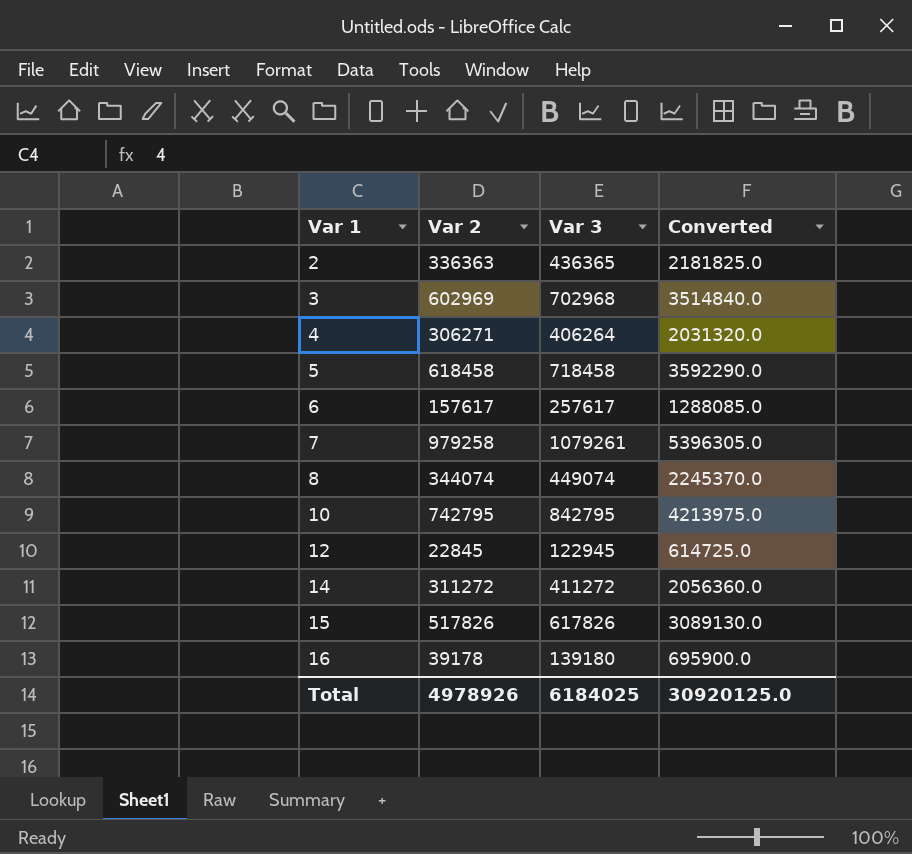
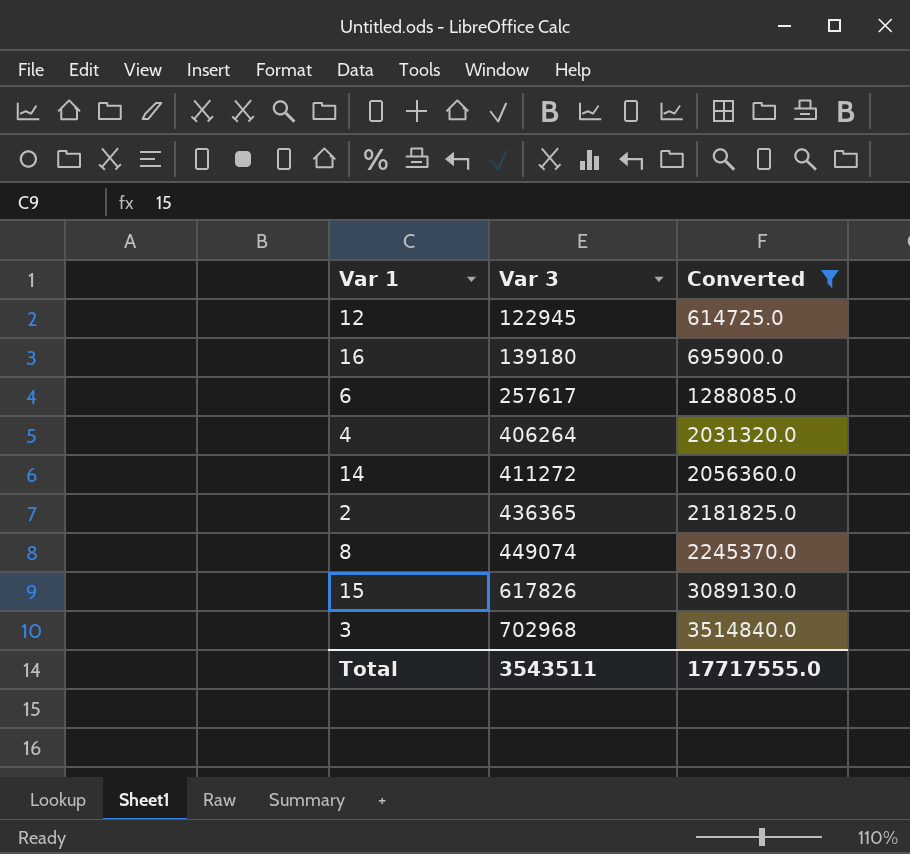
filter: none -> Converted <= 3514840.0
row order: Var 1 ascending -> Var 3 ascending
column Var 2 | position: 2 -> none
Total | Var 3: 6184025 -> 3543511
Total | Converted: 30920125.0 -> 17717555.0

